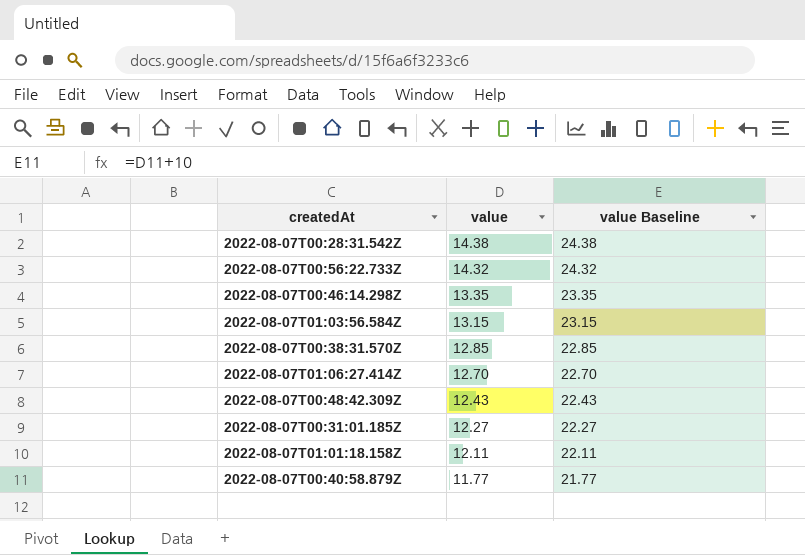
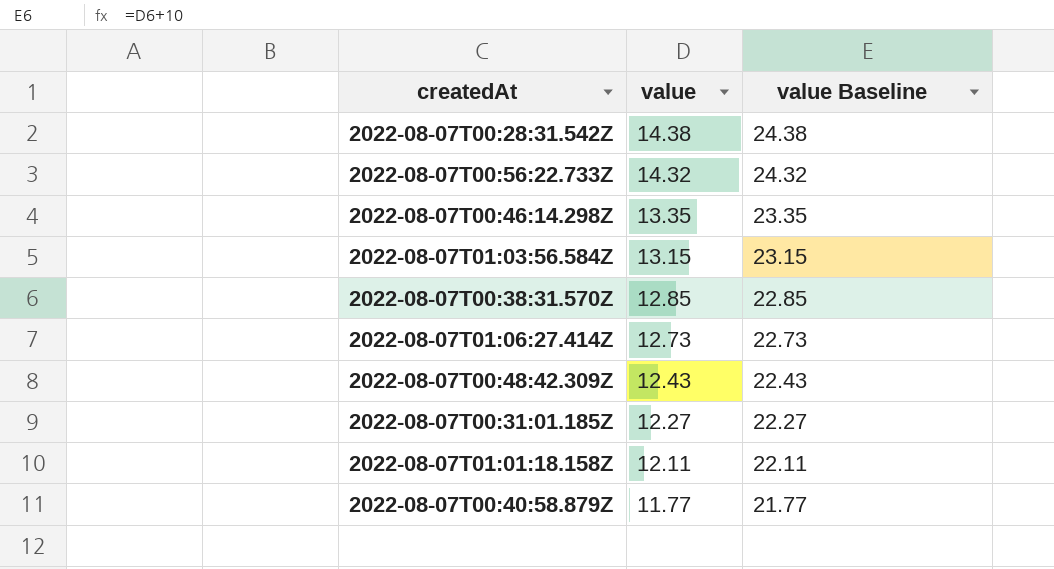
2022-08-07T01:06:27.414Z | value: 12.70 -> 12.73
2022-08-07T01:06:27.414Z | value Baseline: 22.70 -> 22.73

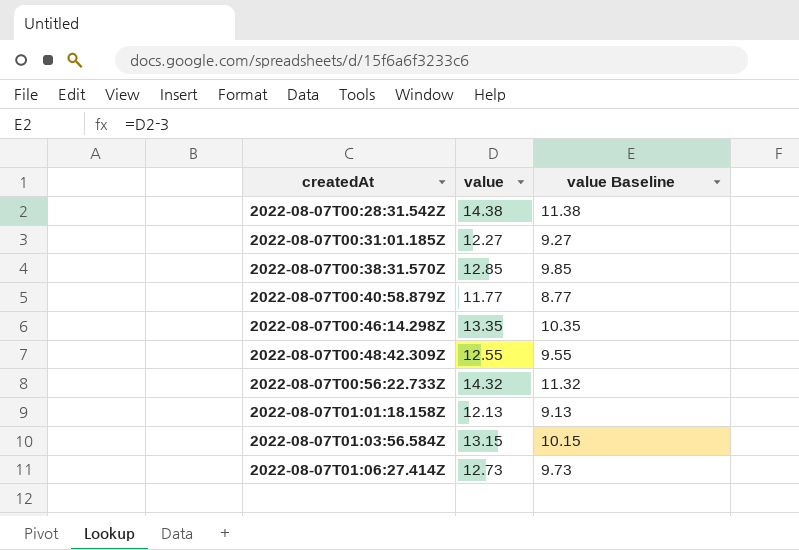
row order: value descending -> createdAt ascending
column value Baseline | formula: [value] + 10 -> [value] - 3
2022-08-07T00:48:42.309Z | value: 12.43 -> 12.55
2022-08-07T01:01:18.158Z | value: 12.11 -> 12.13

